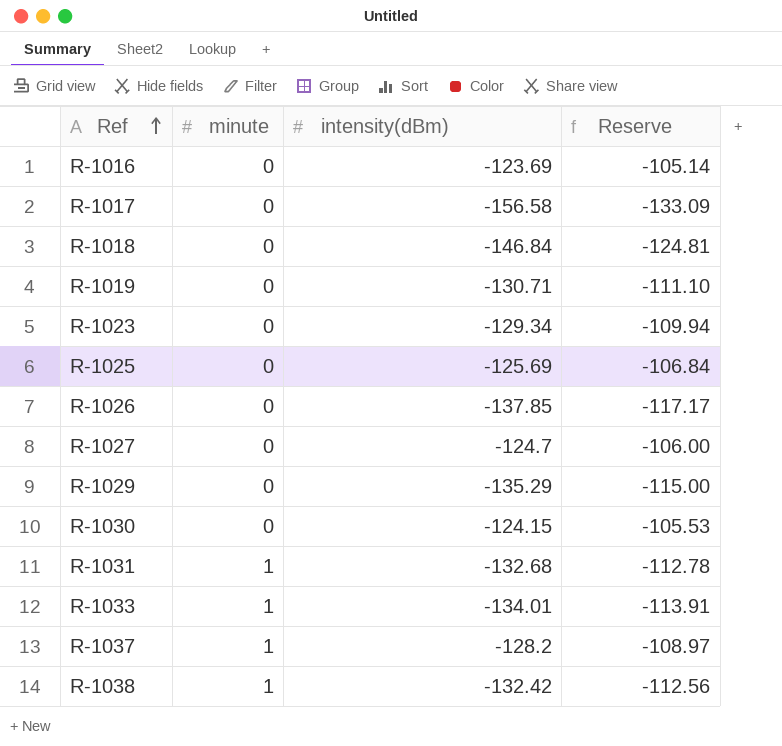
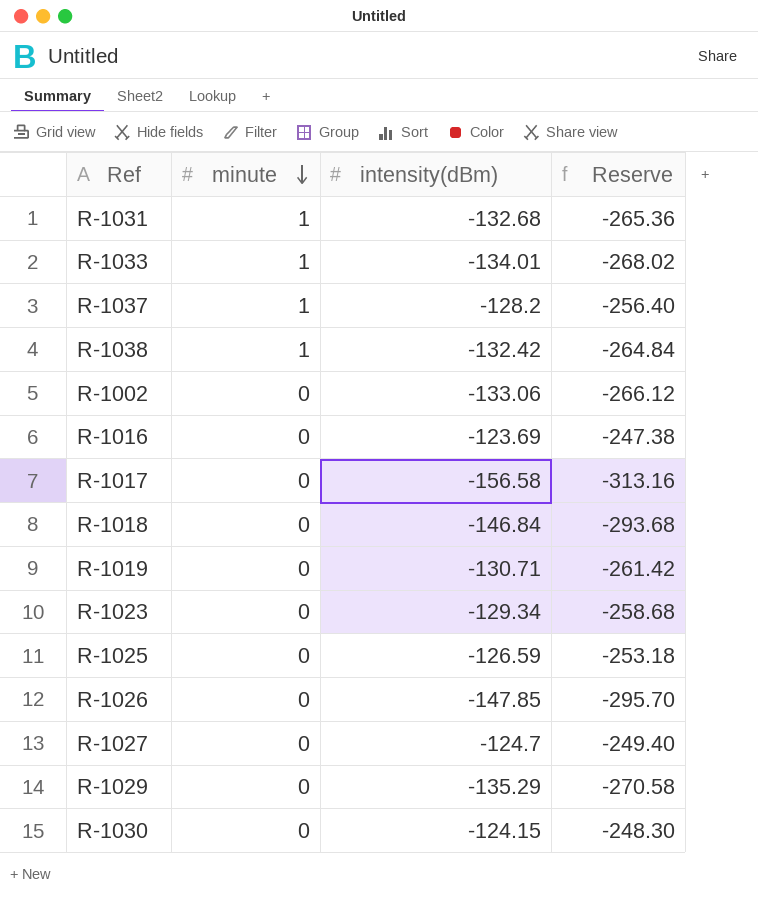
row order: Ref ascending -> minute descending
column Reserve | formula: [intensity(dBm)] * 0.85 -> [intensity(dBm)] * 2
row R-1002: none -> 0 | -133.06 | -266.12
R-1025 | intensity(dBm): -125.69 -> -126.59
R-1026 | intensity(dBm): -137.85 -> -147.85

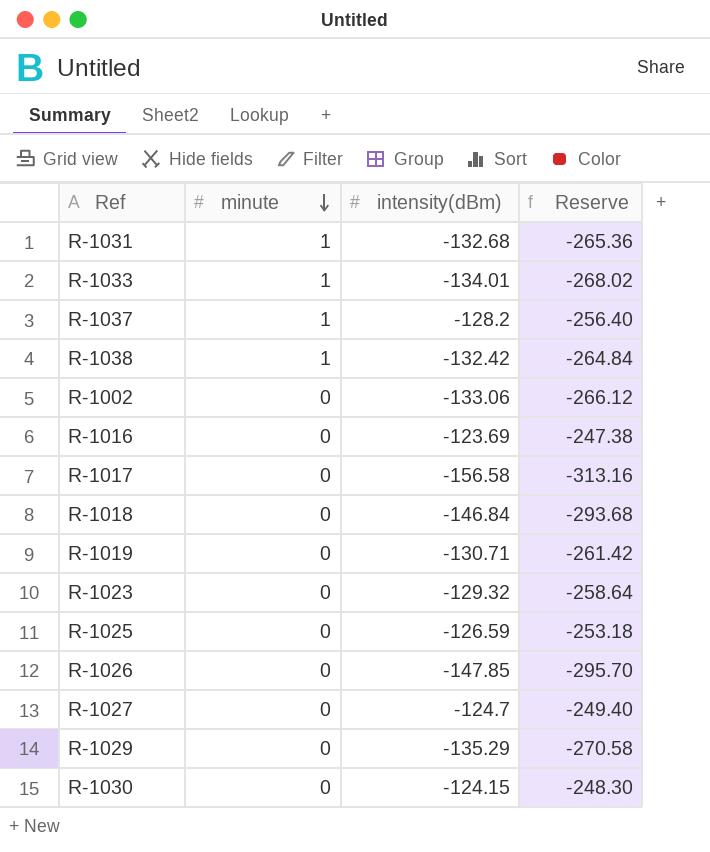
R-1023 | intensity(dBm): -129.34 -> -129.32
R-1023 | Reserve: -258.68 -> -258.64

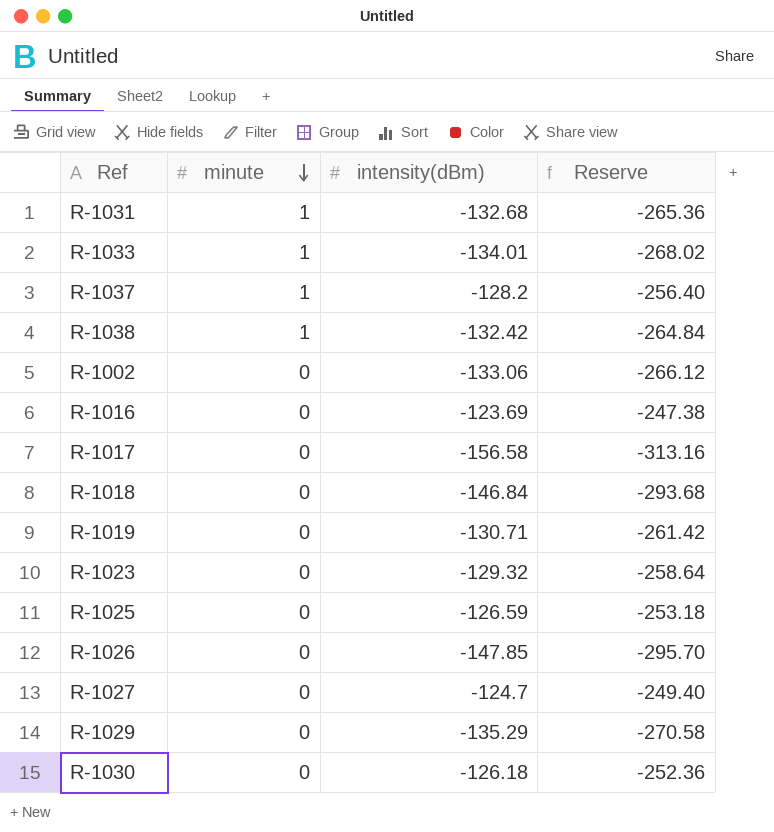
R-1030 | intensity(dBm): -124.15 -> -126.18
R-1030 | Reserve: -248.30 -> -252.36

